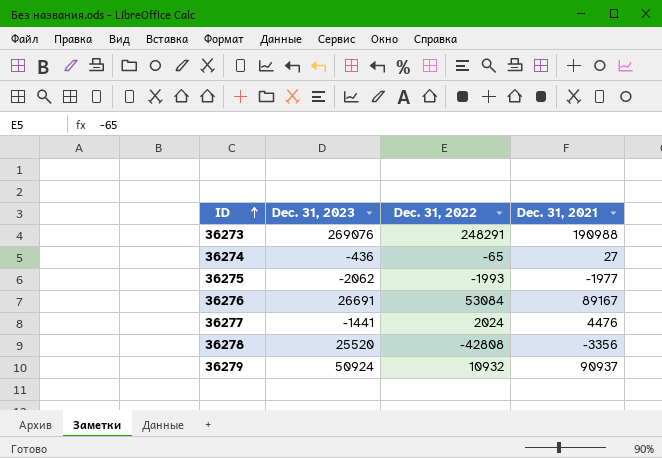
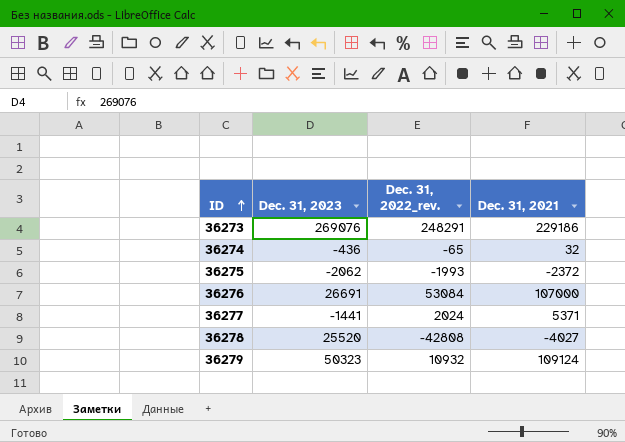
column name: Dec. 31, 2022 -> Dec. 31, 2022_rev.
36273 | Dec. 31, 2021: 190988 -> 229186
36274 | Dec. 31, 2021: 27 -> 32
36275 | Dec. 31, 2021: -1977 -> -2372
36276 | Dec. 31, 2021: 89167 -> 107000
36277 | Dec. 31, 2021: 4476 -> 5371
36278 | Dec. 31, 2021: -3356 -> -4027
36279 | Dec. 31, 2023: 50924 -> 50323
36279 | Dec. 31, 2021: 90937 -> 109124

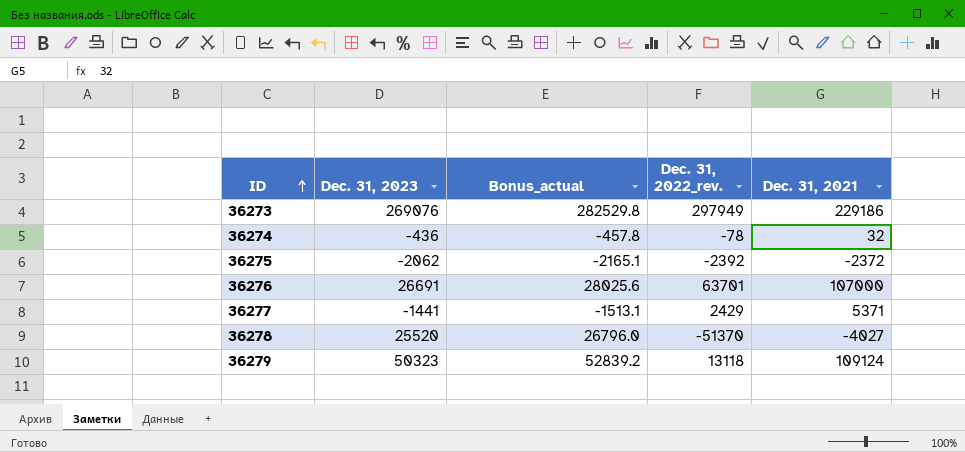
column Bonus_actual | formula: none -> [Dec. 31, 2023] * 1.05
36273 | Dec. 31, 2022_rev.: 248291 -> 297949
36274 | Dec. 31, 2022_rev.: -65 -> -78
36275 | Dec. 31, 2022_rev.: -1993 -> -2392
36276 | Dec. 31, 2022_rev.: 53084 -> 63701
36277 | Dec. 31, 2022_rev.: 2024 -> 2429
36278 | Dec. 31, 2022_rev.: -42808 -> -51370
36279 | Dec. 31, 2022_rev.: 10932 -> 13118

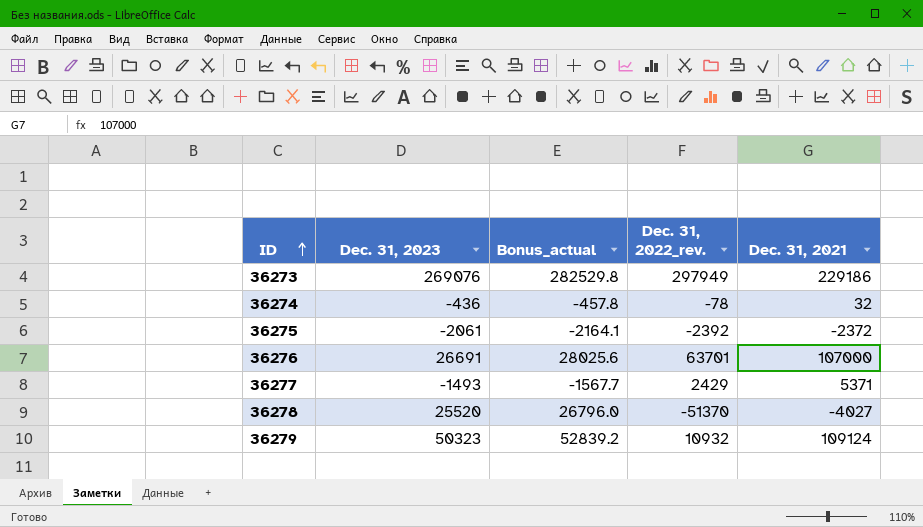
36275 | Dec. 31, 2023: -2062 -> -2061
36275 | Bonus_actual: -2165.1 -> -2164.1
36277 | Dec. 31, 2023: -1441 -> -1493
36277 | Bonus_actual: -1513.1 -> -1567.7
36279 | Dec. 31, 2022_rev.: 13118 -> 10932

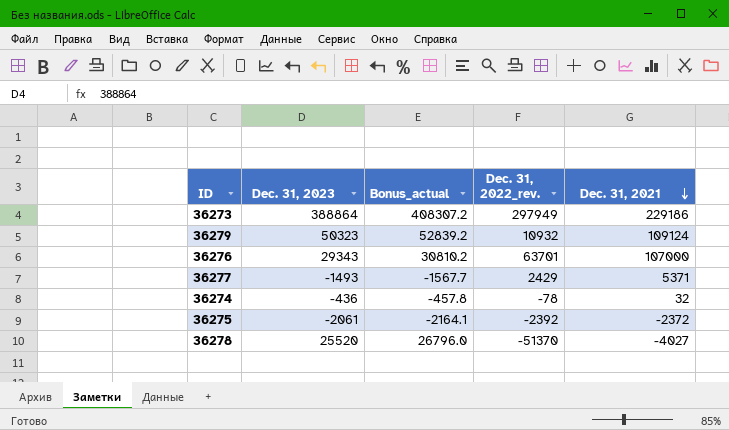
row order: ID ascending -> Dec. 31, 2021 descending
36273 | Dec. 31, 2023: 269076 -> 388864
36273 | Bonus_actual: 282529.8 -> 408307.2
36276 | Dec. 31, 2023: 26691 -> 29343
36276 | Bonus_actual: 28025.6 -> 30810.2

